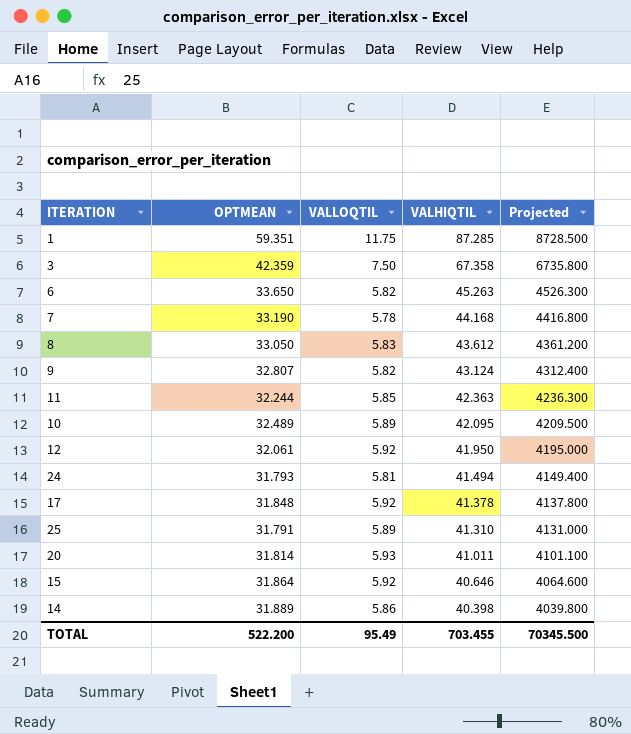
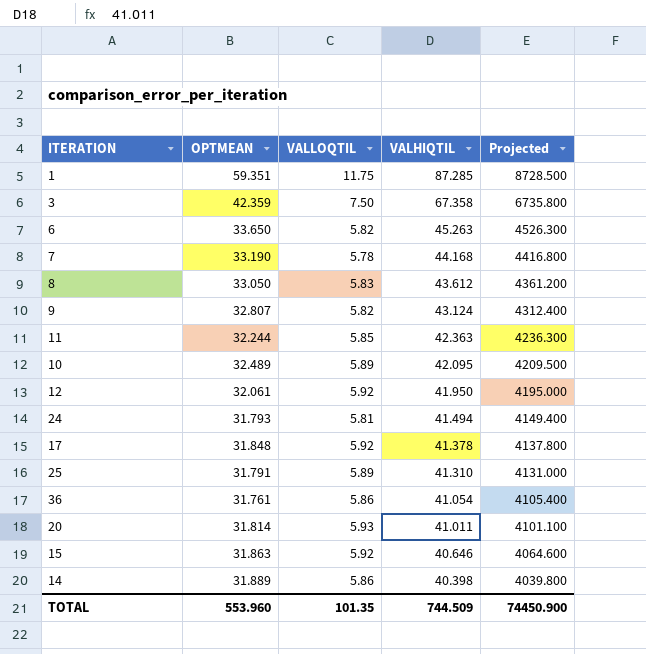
row 36: none -> 31.761 | 5.86 | 41.054 | 4105.400
15 | OPTMEAN: 31.864 -> 31.863
TOTAL | OPTMEAN: 522.200 -> 553.960
TOTAL | VALLOQTIL: 95.49 -> 101.35
TOTAL | VALHIQTIL: 703.455 -> 744.509
TOTAL | Projected: 70345.500 -> 74450.900

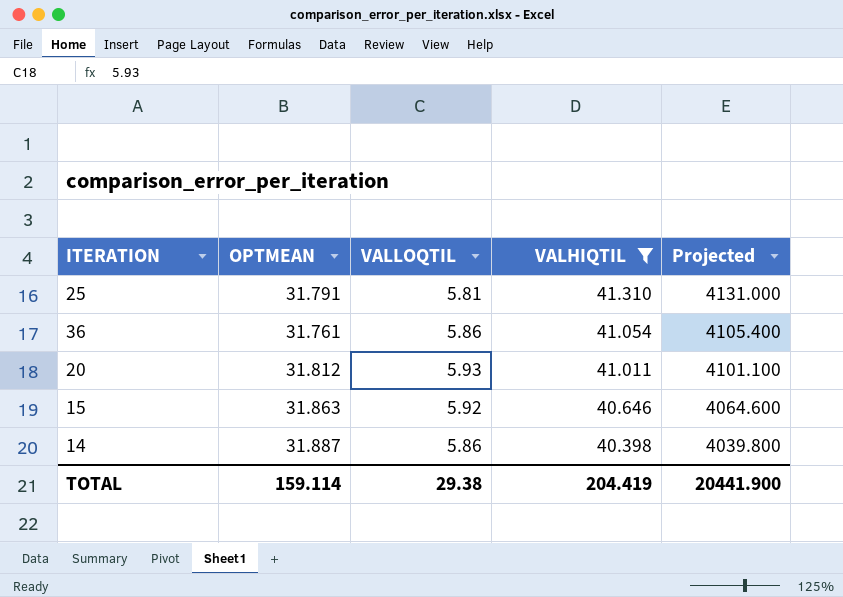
filter: none -> VALHIQTIL <= 41.310
25 | VALLOQTIL: 5.89 -> 5.81
20 | OPTMEAN: 31.814 -> 31.812
14 | OPTMEAN: 31.889 -> 31.887
TOTAL | OPTMEAN: 553.960 -> 159.114
TOTAL | VALLOQTIL: 101.35 -> 29.38
TOTAL | VALHIQTIL: 744.509 -> 204.419
TOTAL | Projected: 74450.900 -> 20441.900

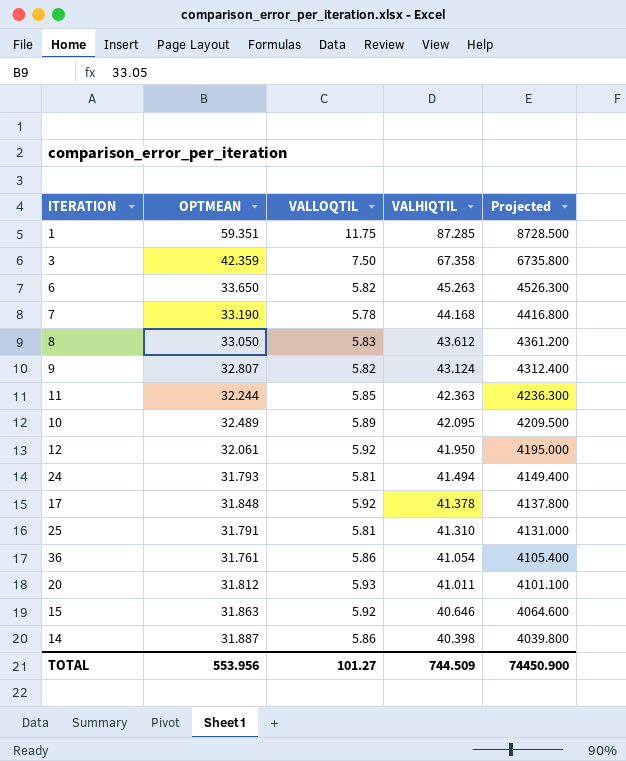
filter: VALHIQTIL <= 41.310 -> none
TOTAL | OPTMEAN: 159.114 -> 553.956
TOTAL | VALLOQTIL: 29.38 -> 101.27
TOTAL | VALHIQTIL: 204.419 -> 744.509
TOTAL | Projected: 20441.900 -> 74450.900

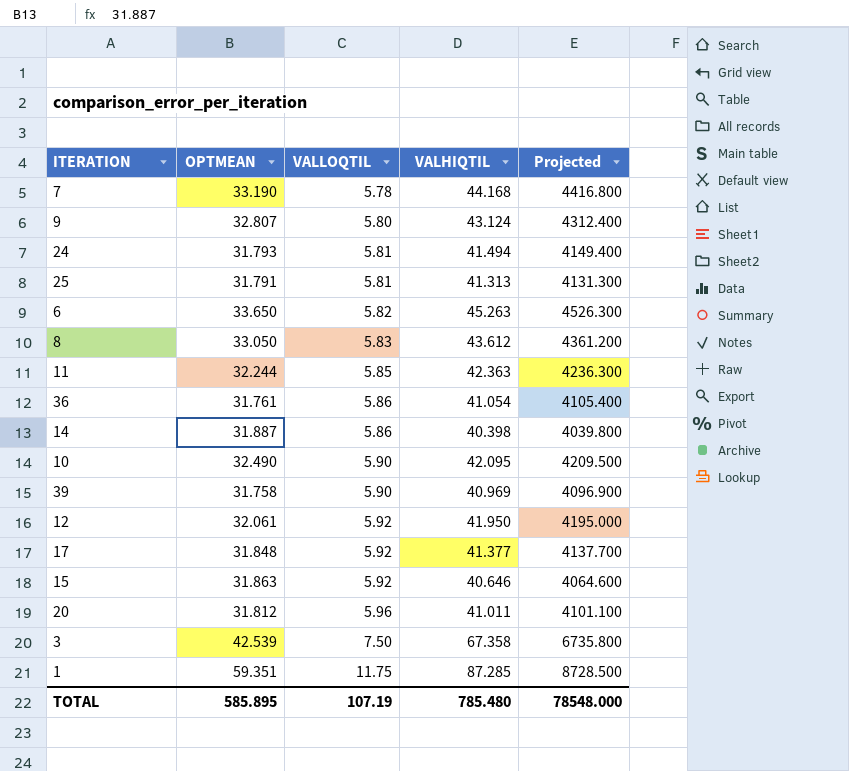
row order: VALHIQTIL descending -> VALLOQTIL ascending
9 | VALLOQTIL: 5.82 -> 5.80
25 | VALHIQTIL: 41.310 -> 41.313
25 | Projected: 4131.000 -> 4131.300
10 | OPTMEAN: 32.489 -> 32.490
10 | VALLOQTIL: 5.89 -> 5.90
row 39: none -> 31.758 | 5.90 | 40.969 | 4096.900
17 | VALHIQTIL: 41.378 -> 41.377
17 | Projected: 4137.800 -> 4137.700
20 | VALLOQTIL: 5.93 -> 5.96
3 | OPTMEAN: 42.359 -> 42.539
TOTAL | OPTMEAN: 553.956 -> 585.895
TOTAL | VALLOQTIL: 101.27 -> 107.19
TOTAL | VALHIQTIL: 744.509 -> 785.480
TOTAL | Projected: 74450.900 -> 78548.000

